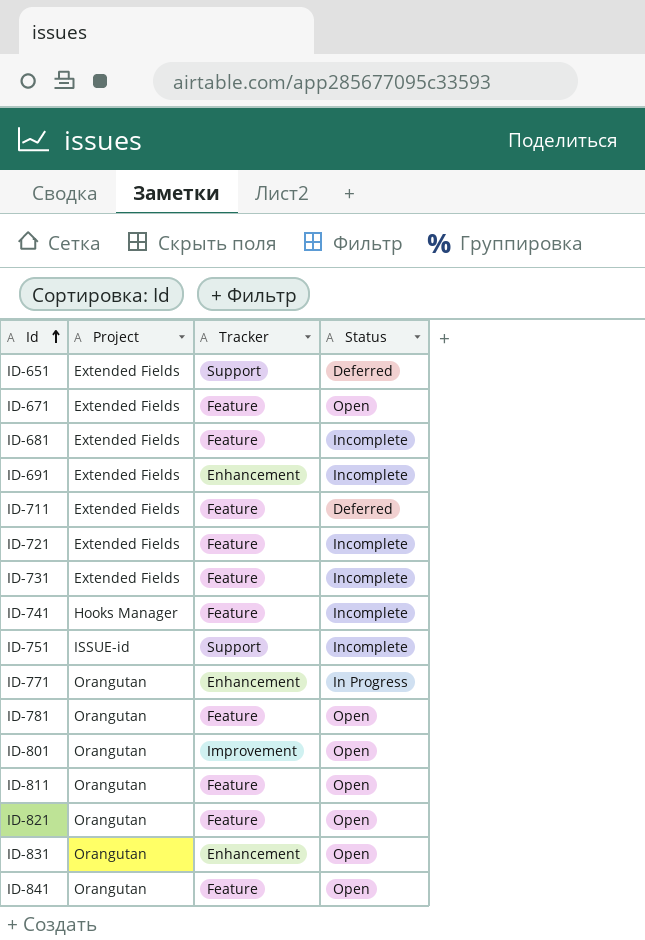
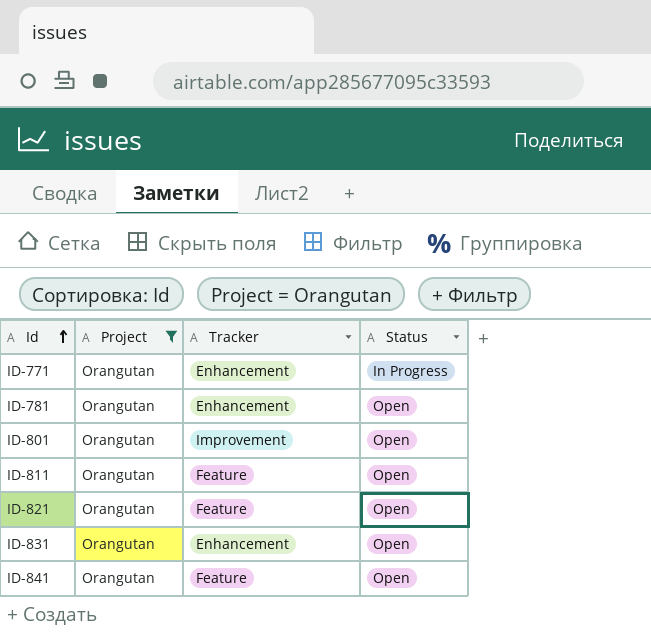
filter: none -> Project = Orangutan
ID-781 | Tracker: Feature -> Enhancement

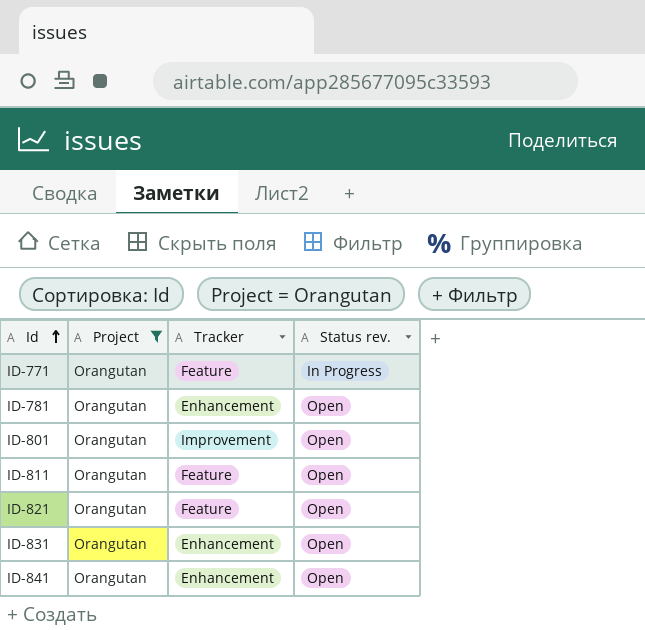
column name: Status -> Status rev.
ID-771 | Tracker: Enhancement -> Feature
ID-841 | Tracker: Feature -> Enhancement

